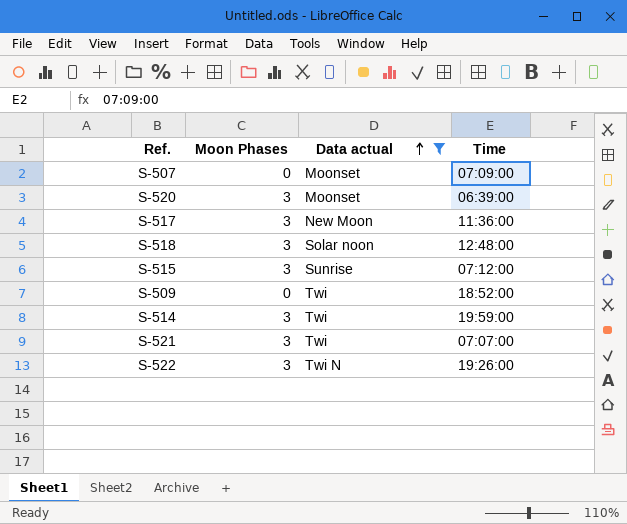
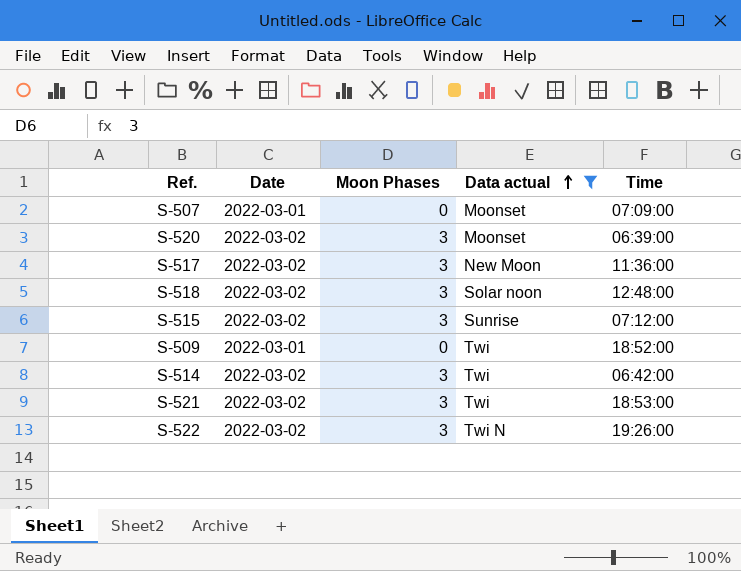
column Date | position: none -> 2
S-514 | Time: 19:59:00 -> 06:42:00
S-521 | Time: 07:07:00 -> 18:53:00

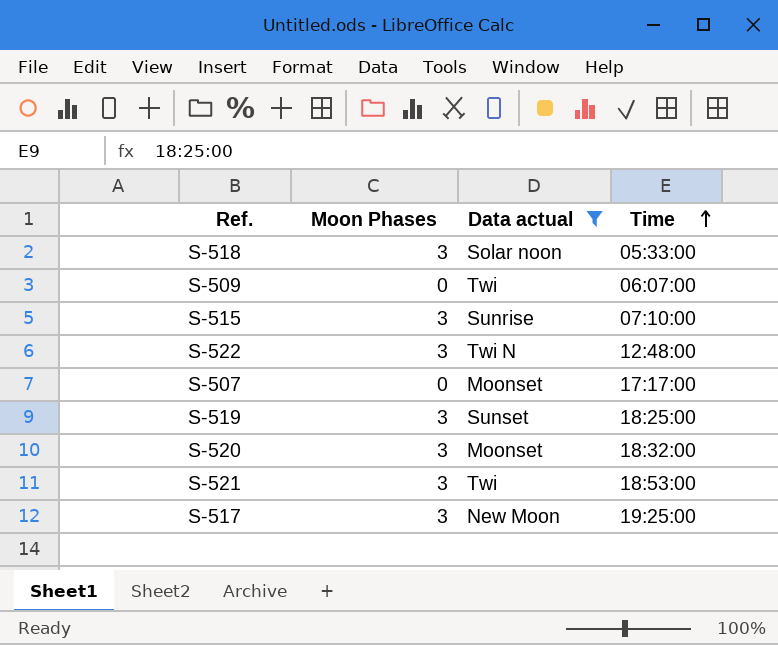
row order: Data actual ascending -> Time ascending
column Date | position: 2 -> none
row S-514: 2022-03-02 | 3 | Twi | 06:42:00 -> none
S-518 | Time: 12:48:00 -> 05:33:00
S-509 | Time: 18:52:00 -> 06:07:00
S-515 | Time: 07:12:00 -> 07:10:00
S-522 | Time: 19:26:00 -> 12:48:00
S-507 | Time: 07:09:00 -> 17:17:00
row S-519: none -> 3 | Sunset | 18:25:00
S-520 | Time: 06:39:00 -> 18:32:00
S-517 | Time: 11:36:00 -> 19:25:00

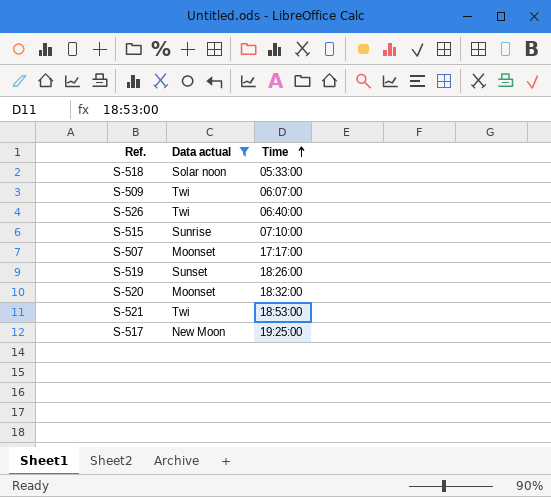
column Moon Phases | position: 2 -> none
row S-522: 3 | Twi N | 12:48:00 -> none
row S-526: none -> Twi | 06:40:00
S-519 | Time: 18:25:00 -> 18:26:00

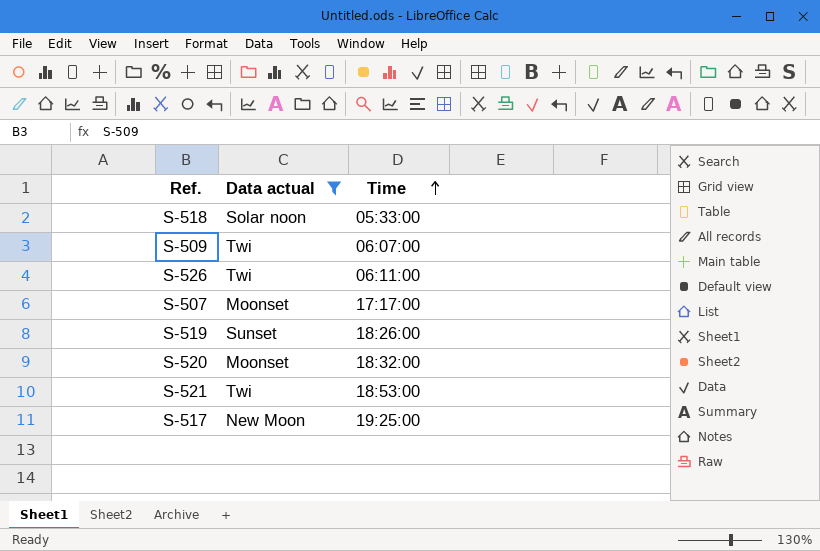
row S-515: Sunrise | 07:10:00 -> none
S-526 | Time: 06:40:00 -> 06:11:00

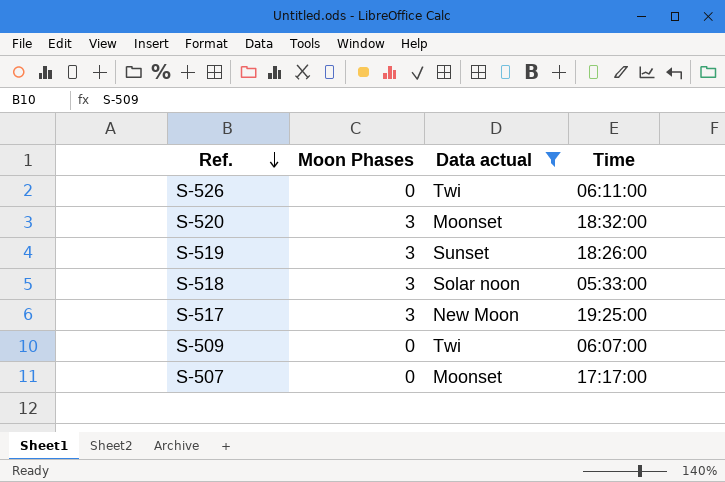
row order: Time ascending -> Ref. descending
column Moon Phases | position: none -> 2
row S-521: Twi | 18:53:00 -> none

